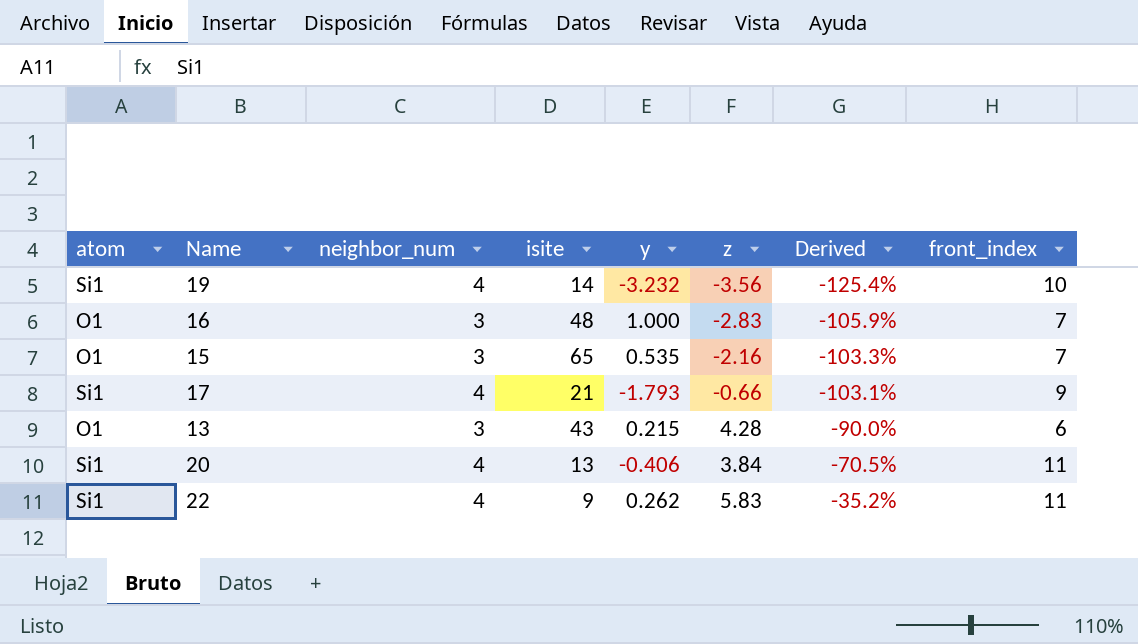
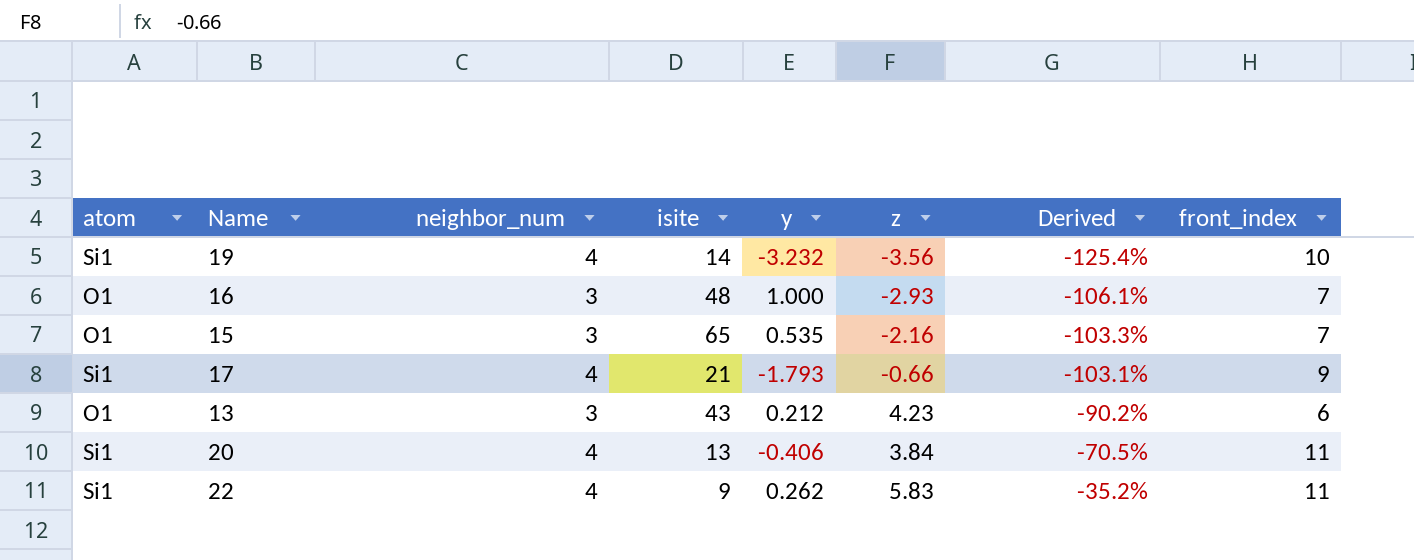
16 | z: -2.83 -> -2.93
16 | Derived: -105.9% -> -106.1%
13 | y: 0.215 -> 0.212
13 | z: 4.28 -> 4.23
13 | Derived: -90.0% -> -90.2%

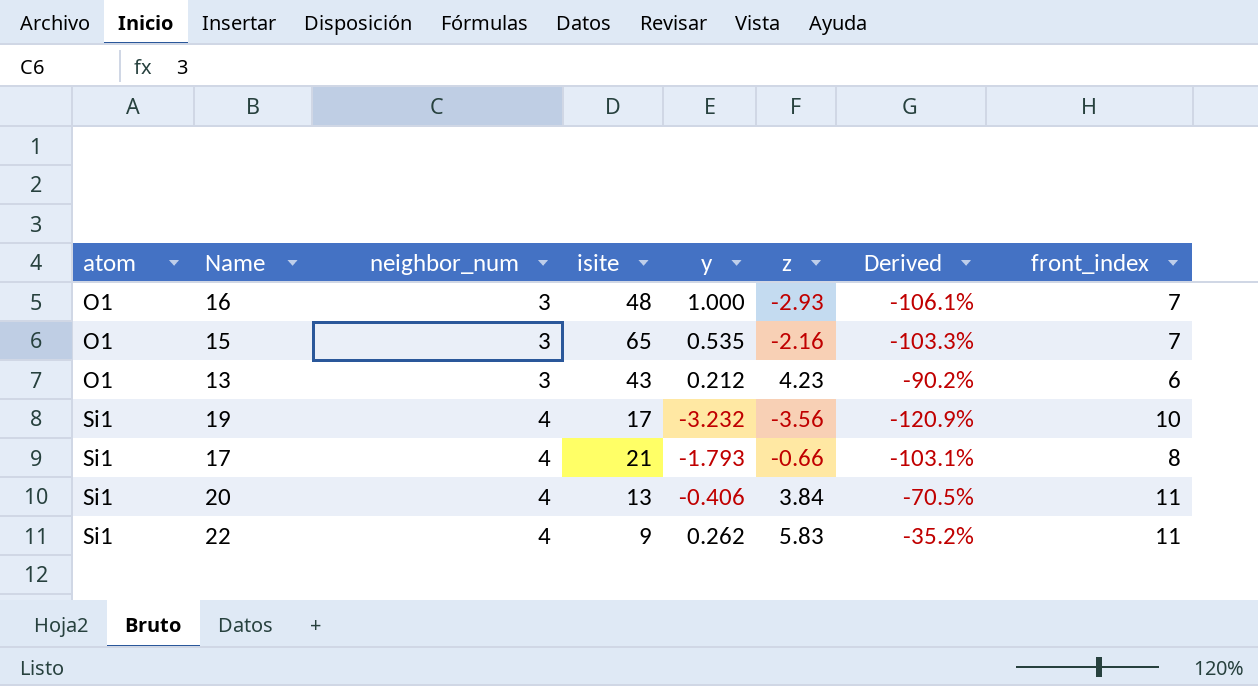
row order: Derived ascending -> atom ascending
19 | isite: 14 -> 17
19 | Derived: -125.4% -> -120.9%
17 | front_index: 9 -> 8

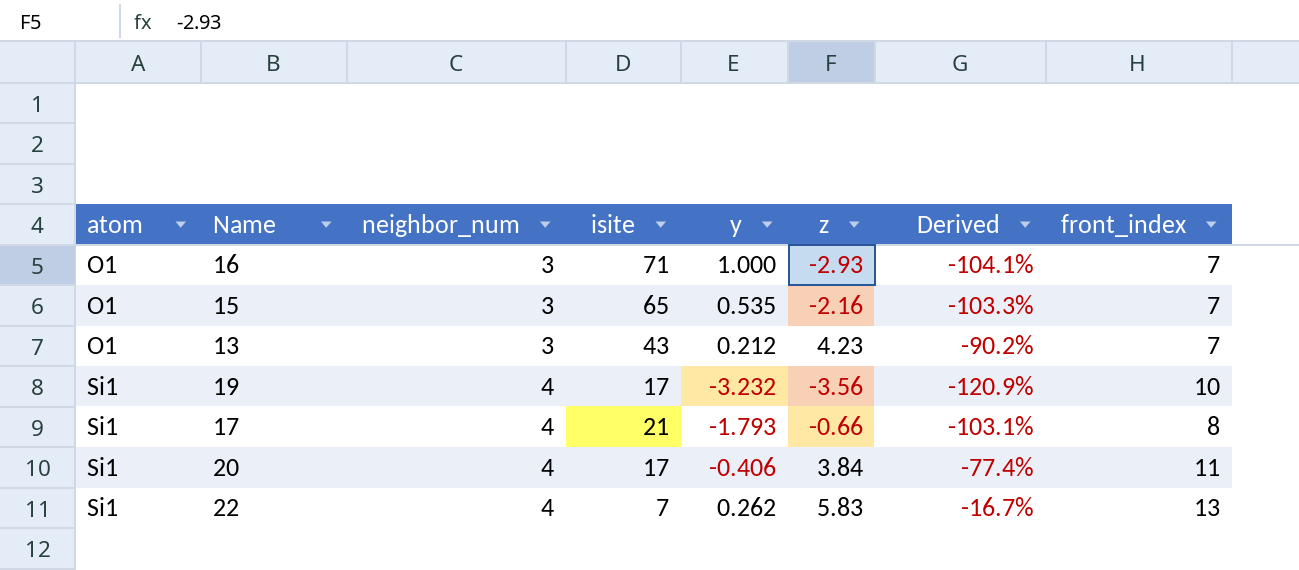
16 | isite: 48 -> 71
16 | Derived: -106.1% -> -104.1%
13 | front_index: 6 -> 7
20 | isite: 13 -> 17
20 | Derived: -70.5% -> -77.4%
22 | isite: 9 -> 7
22 | Derived: -35.2% -> -16.7%
22 | front_index: 11 -> 13

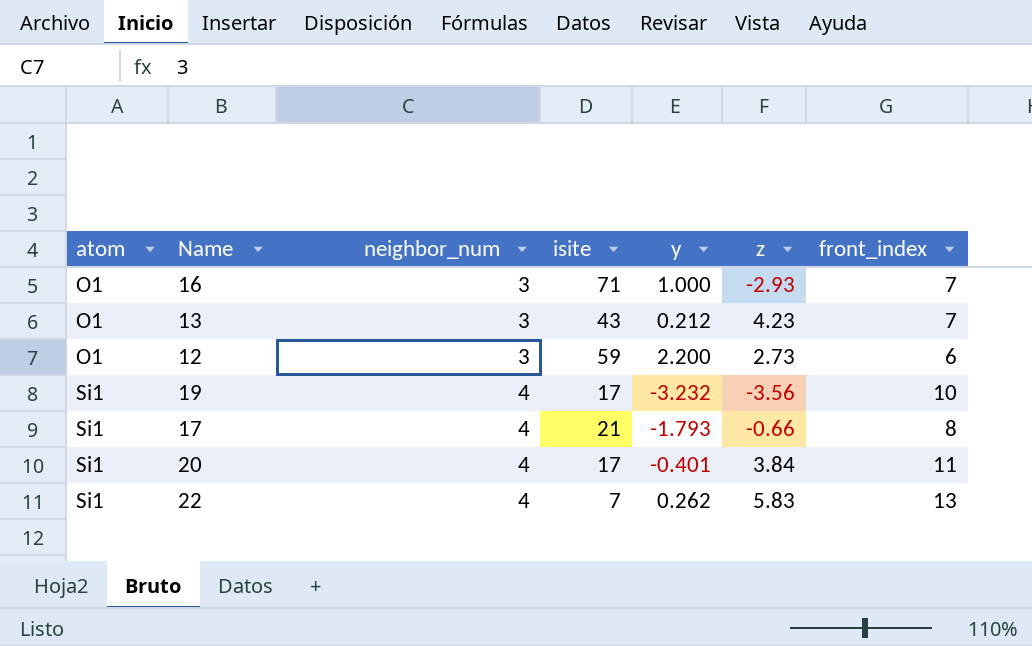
column Derived | formula: ([z] - [isite]) / [isite] -> none
row 15: O1 | 3 | 65 | 0.535 | -2.16 | -103.3% | 7 -> none
row 12: none -> O1 | 3 | 59 | 2.200 | 2.73 | 6
20 | y: -0.406 -> -0.401

